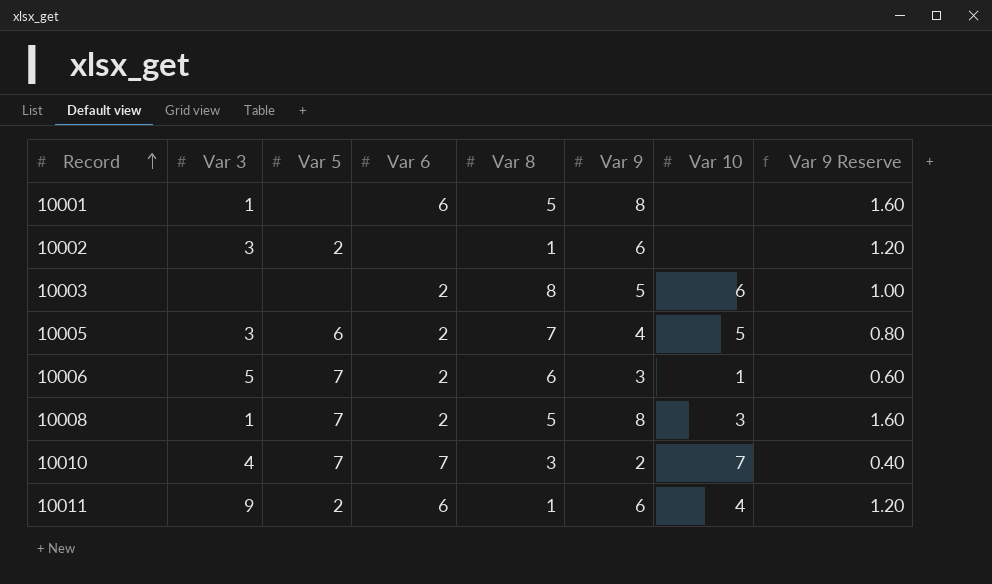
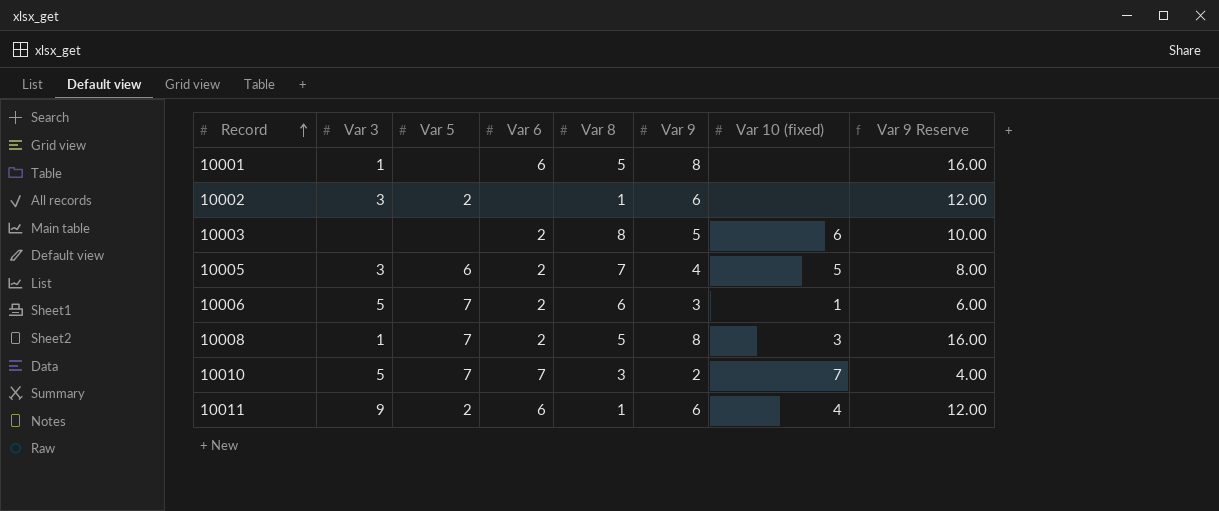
column name: Var 10 -> Var 10 (fixed)
column Var 9 Reserve | formula: [Var 9] * 0.2 -> [Var 9] * 2
10010 | Var 3: 4 -> 5

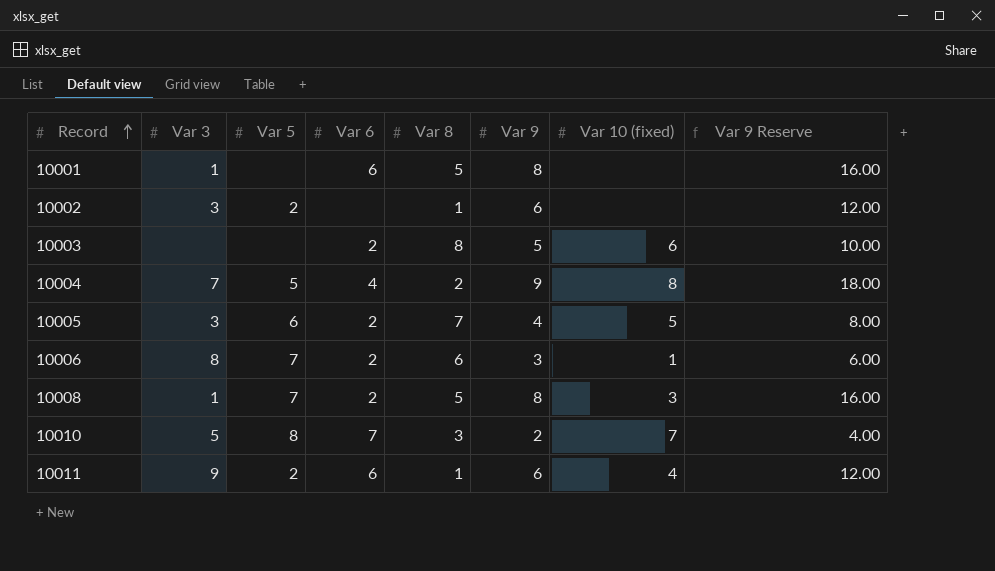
row 10004: none -> 7 | 5 | 4 | 2 | 9 | 8 | 18.00
10006 | Var 3: 5 -> 8
10010 | Var 5: 7 -> 8

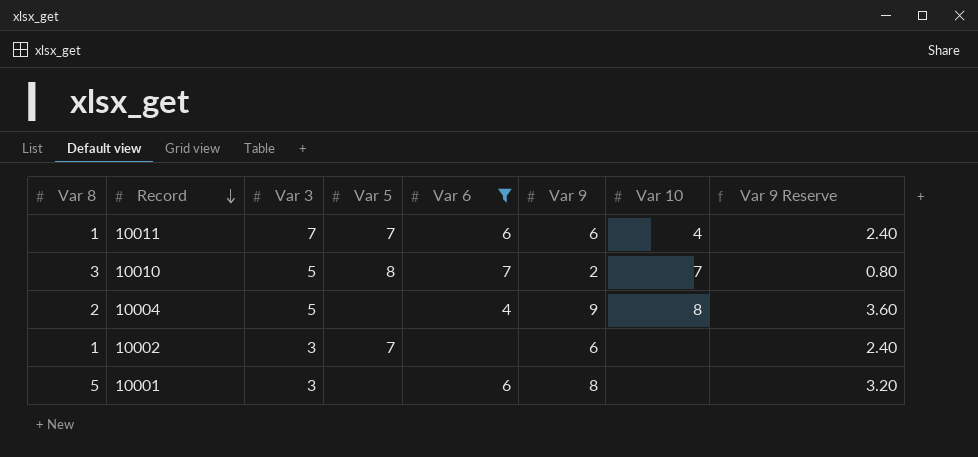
filter: none -> Var 6 != 2
row order: Record ascending -> Record descending
column Var 8 | position: 5 -> 1
column name: Var 10 (fixed) -> Var 10
column Var 9 Reserve | formula: [Var 9] * 2 -> [Var 9] * 0.4
10011 | Var 3: 9 -> 7
10011 | Var 5: 2 -> 7
10004 | Var 3: 7 -> 5
10004 | Var 5: 5 -> none
10002 | Var 5: 2 -> 7
10001 | Var 3: 1 -> 3

